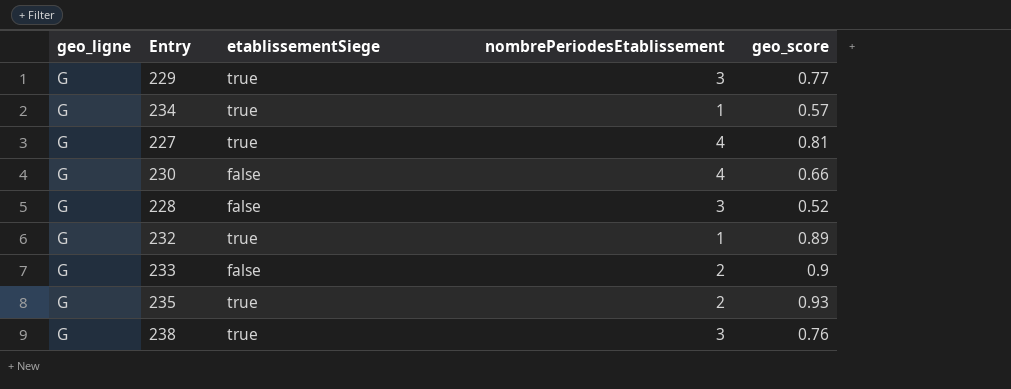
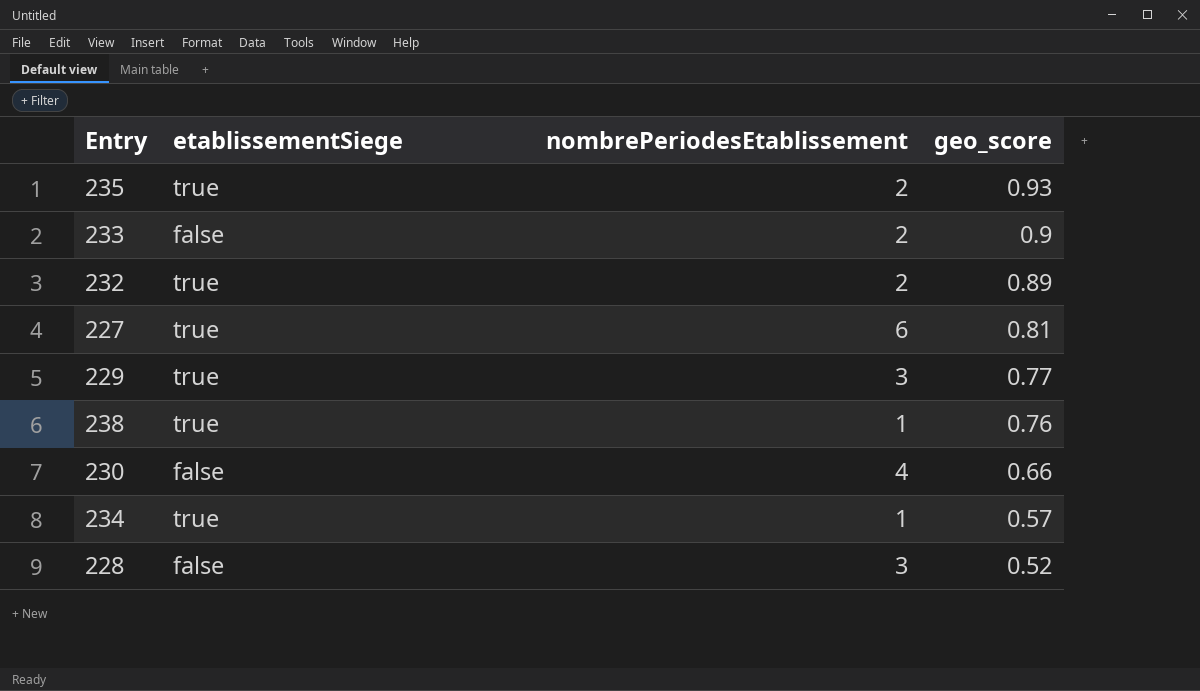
row order: none -> geo_score descending
column geo_ligne | position: 1 -> none
232 | nombrePeriodesEtablissement: 1 -> 2
227 | nombrePeriodesEtablissement: 4 -> 6
238 | nombrePeriodesEtablissement: 3 -> 1

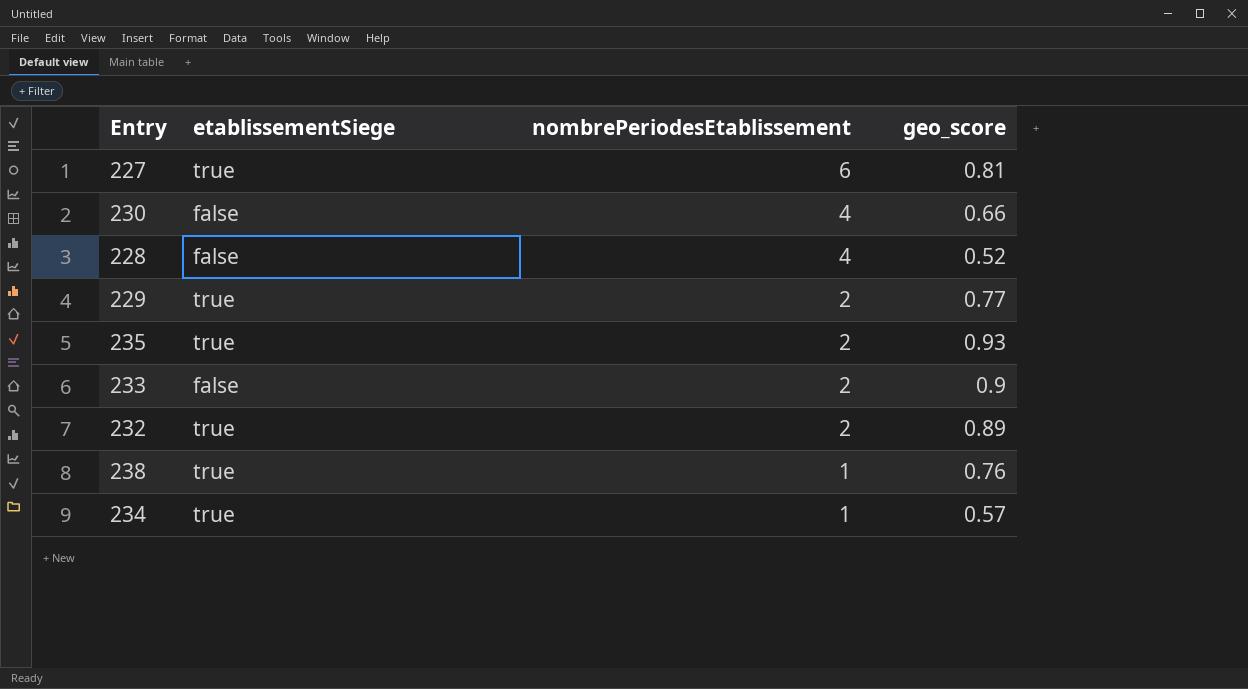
row order: geo_score descending -> nombrePeriodesEtablissement descending
228 | nombrePeriodesEtablissement: 3 -> 4
229 | nombrePeriodesEtablissement: 3 -> 2

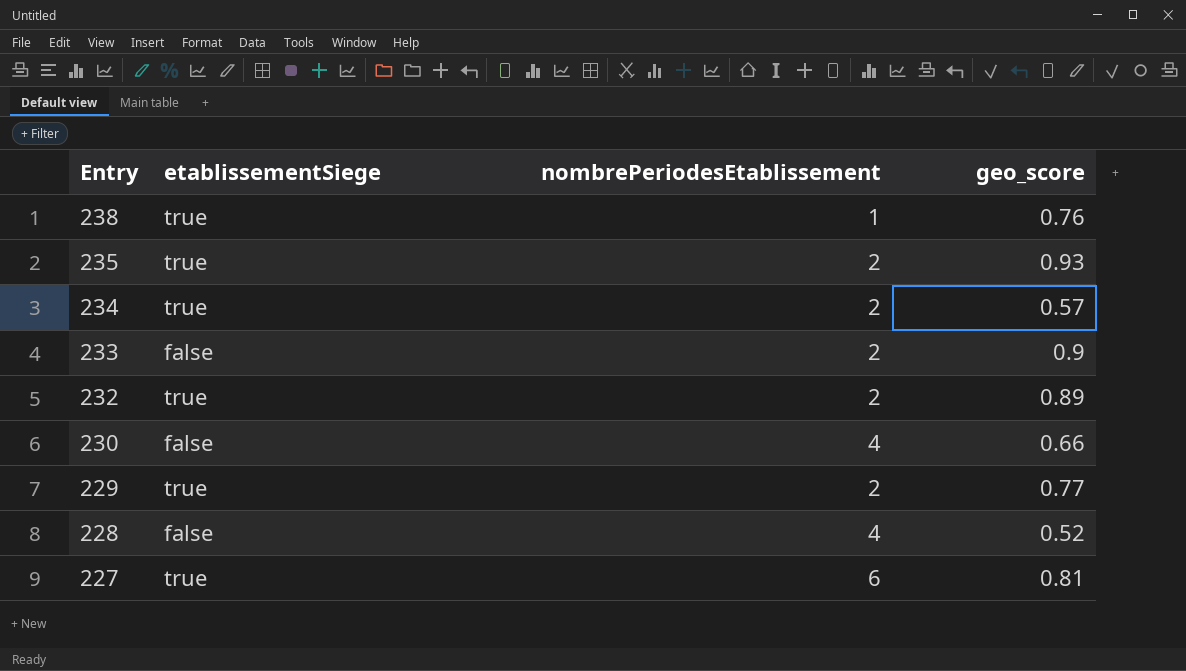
row order: nombrePeriodesEtablissement descending -> Entry descending
234 | nombrePeriodesEtablissement: 1 -> 2

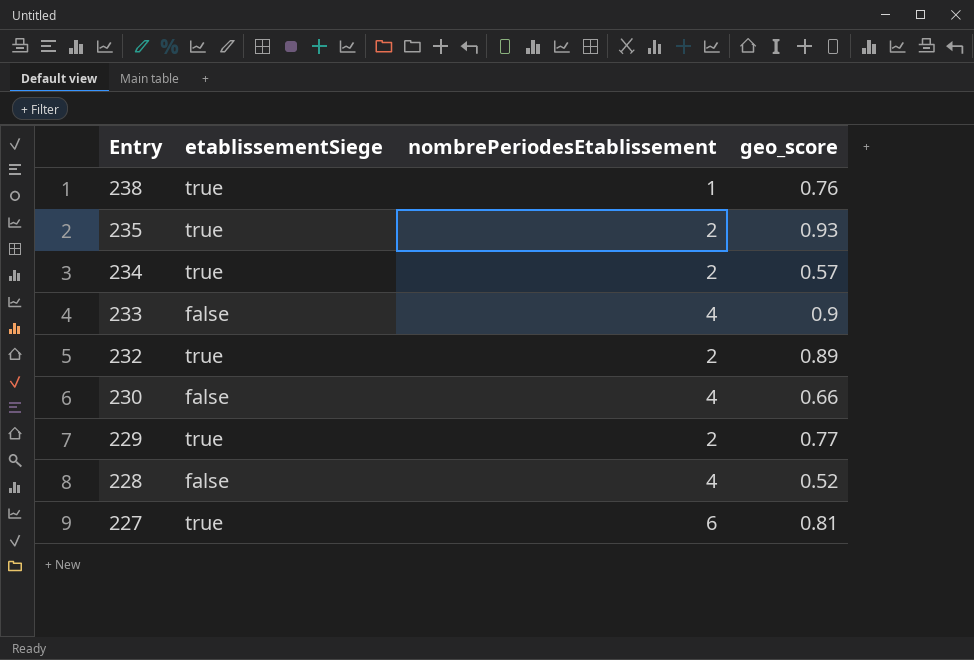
233 | nombrePeriodesEtablissement: 2 -> 4

